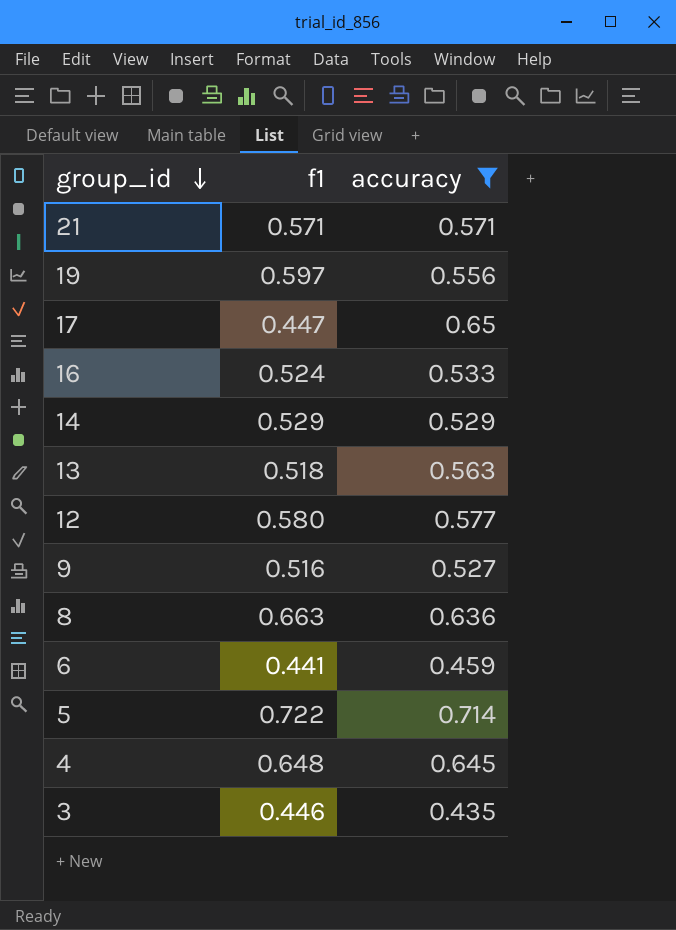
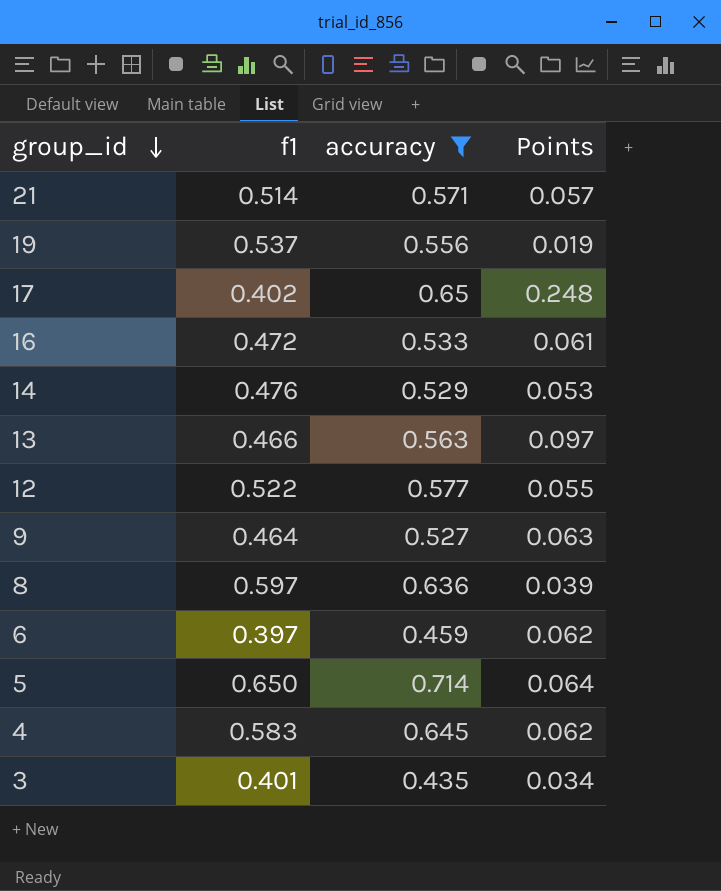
column Points | formula: none -> [accuracy] - [f1]
21 | f1: 0.571 -> 0.514
19 | f1: 0.597 -> 0.537
17 | f1: 0.447 -> 0.402
16 | f1: 0.524 -> 0.472
14 | f1: 0.529 -> 0.476
13 | f1: 0.518 -> 0.466
12 | f1: 0.580 -> 0.522
9 | f1: 0.516 -> 0.464
8 | f1: 0.663 -> 0.597
6 | f1: 0.441 -> 0.397
5 | f1: 0.722 -> 0.650
4 | f1: 0.648 -> 0.583
3 | f1: 0.446 -> 0.401

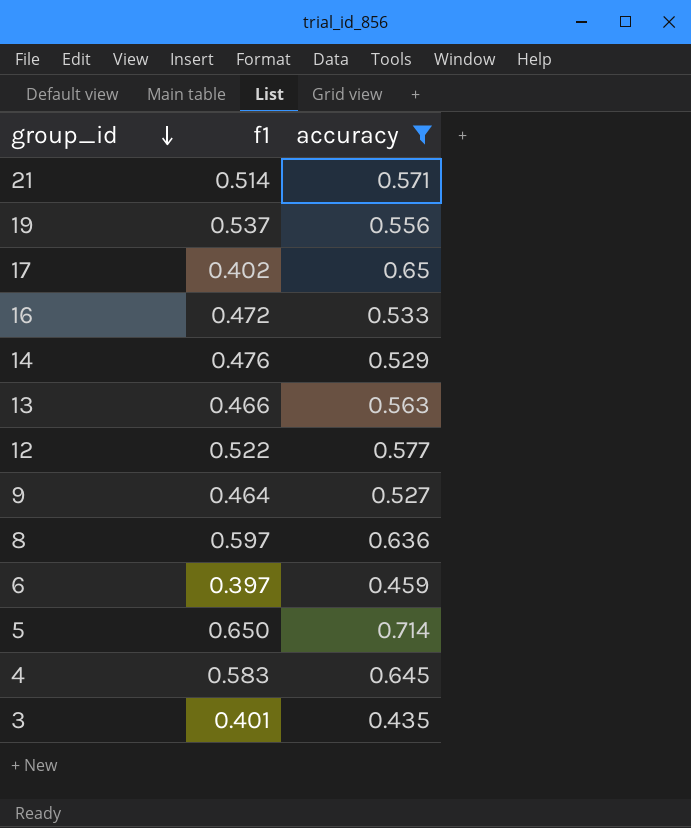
column Points | formula: [accuracy] - [f1] -> none

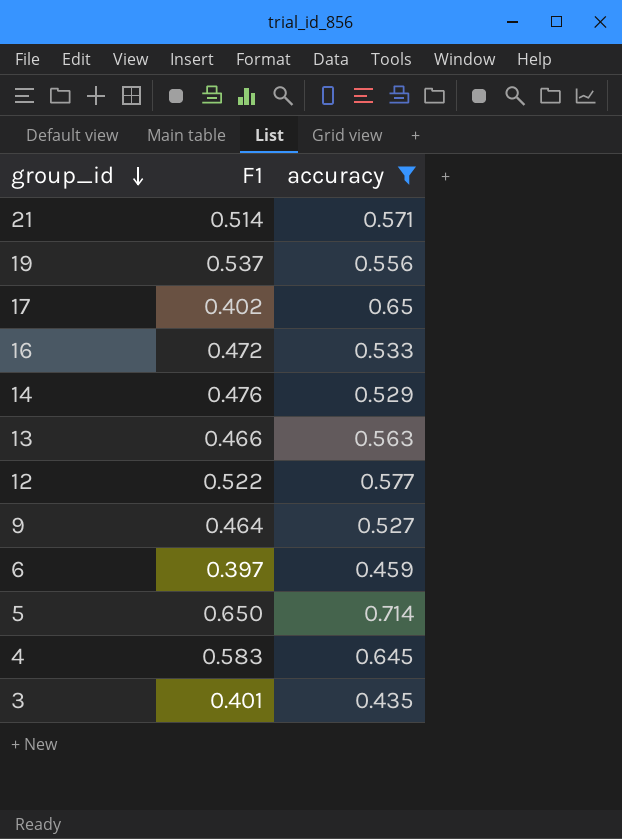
column name: f1 -> F1
row 8: 0.597 | 0.636 -> none

